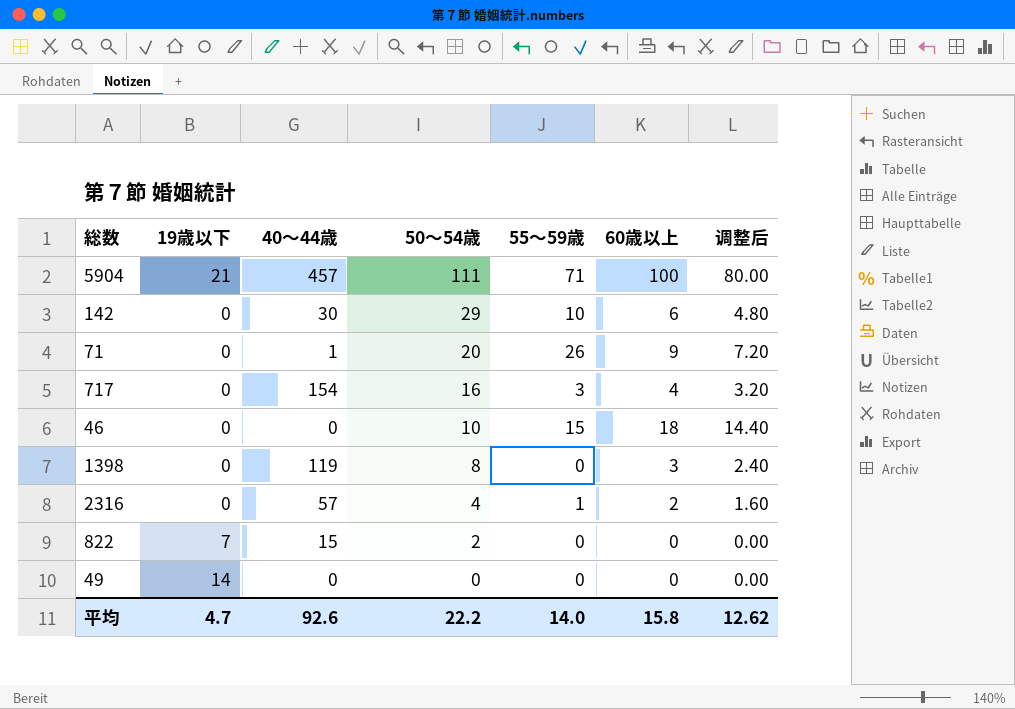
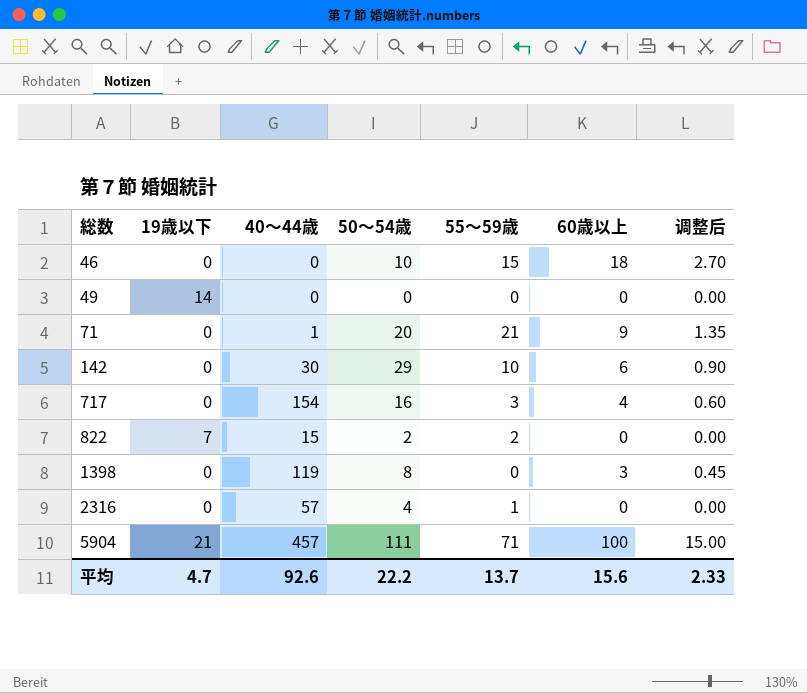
row order: 50～54歳 descending -> 総数 ascending
column 调整后 | formula: [60歳以上] * 0.8 -> [60歳以上] * 0.15
71 | 55～59歳: 26 -> 21
822 | 55～59歳: 0 -> 2
2316 | 60歳以上: 2 -> 0
平均 | 55～59歳: 14.0 -> 13.7
平均 | 60歳以上: 15.8 -> 15.6
平均 | 调整后: 12.62 -> 2.33

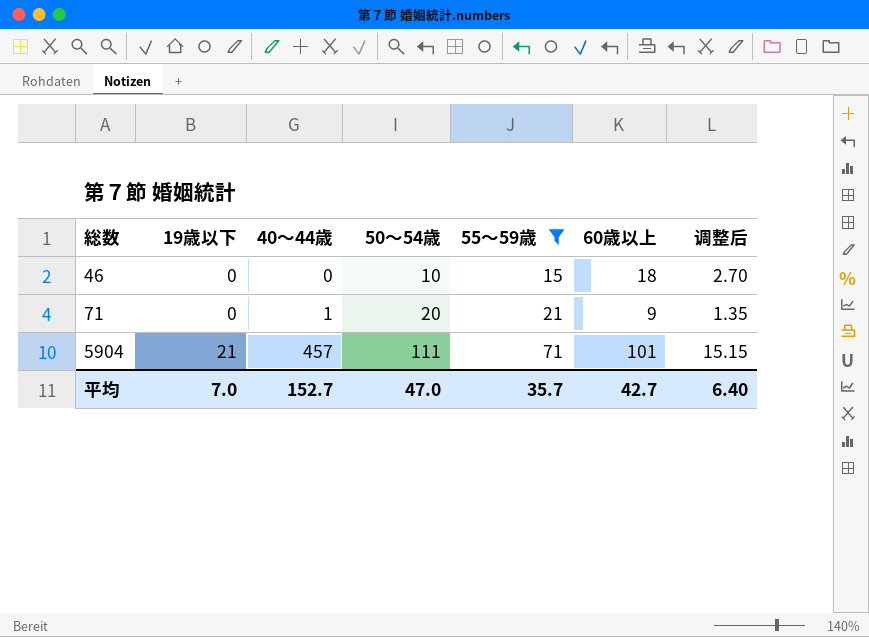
filter: none -> 55～59歳 >= 15
5904 | 60歳以上: 100 -> 101
5904 | 调整后: 15.00 -> 15.15
平均 | 19歳以下: 4.7 -> 7.0
平均 | 40～44歳: 92.6 -> 152.7
平均 | 50～54歳: 22.2 -> 47.0
平均 | 55～59歳: 13.7 -> 35.7
平均 | 60歳以上: 15.6 -> 42.7
平均 | 调整后: 2.33 -> 6.40

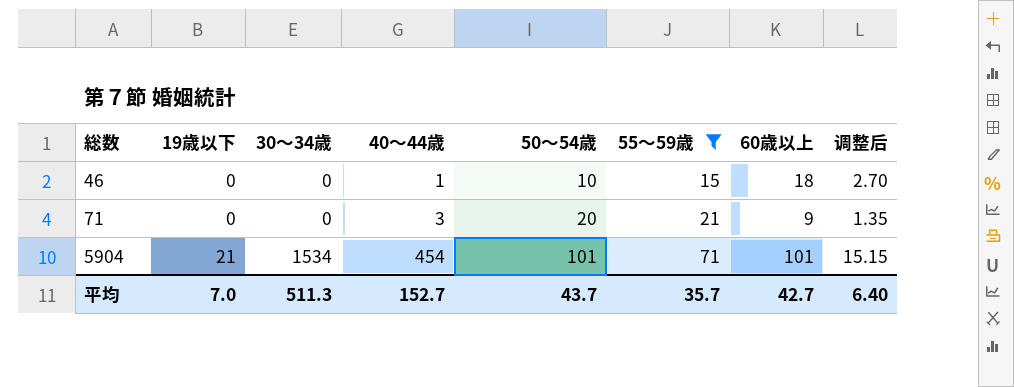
column 30～34歳 | position: none -> 3
46 | 40～44歳: 0 -> 1
71 | 40～44歳: 1 -> 3
5904 | 40～44歳: 457 -> 454
5904 | 50～54歳: 111 -> 101
平均 | 50～54歳: 47.0 -> 43.7

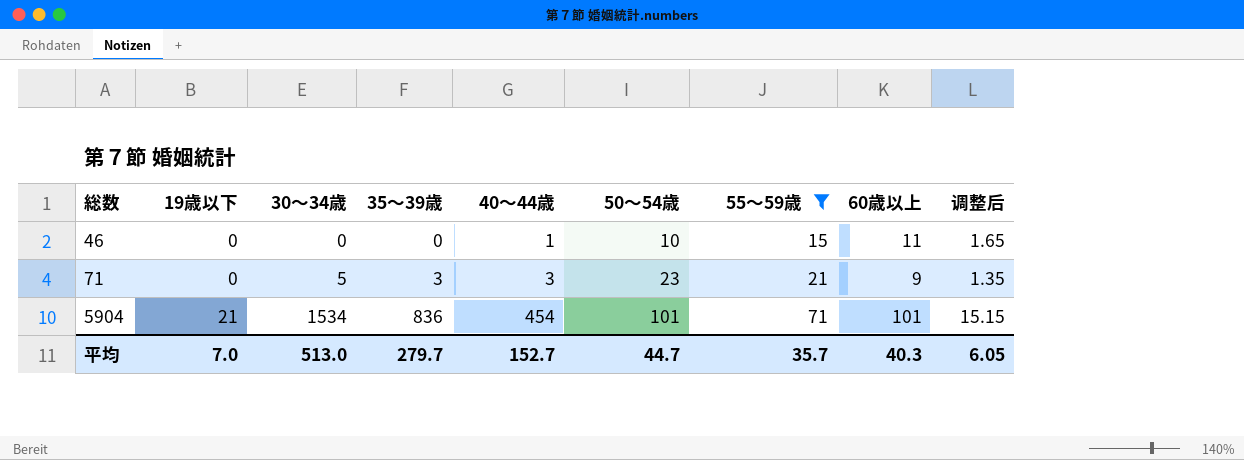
column 35～39歳 | position: none -> 4
46 | 60歳以上: 18 -> 11
46 | 调整后: 2.70 -> 1.65
71 | 30～34歳: 0 -> 5
71 | 50～54歳: 20 -> 23
平均 | 30～34歳: 511.3 -> 513.0
平均 | 50～54歳: 43.7 -> 44.7
平均 | 60歳以上: 42.7 -> 40.3
平均 | 调整后: 6.40 -> 6.05

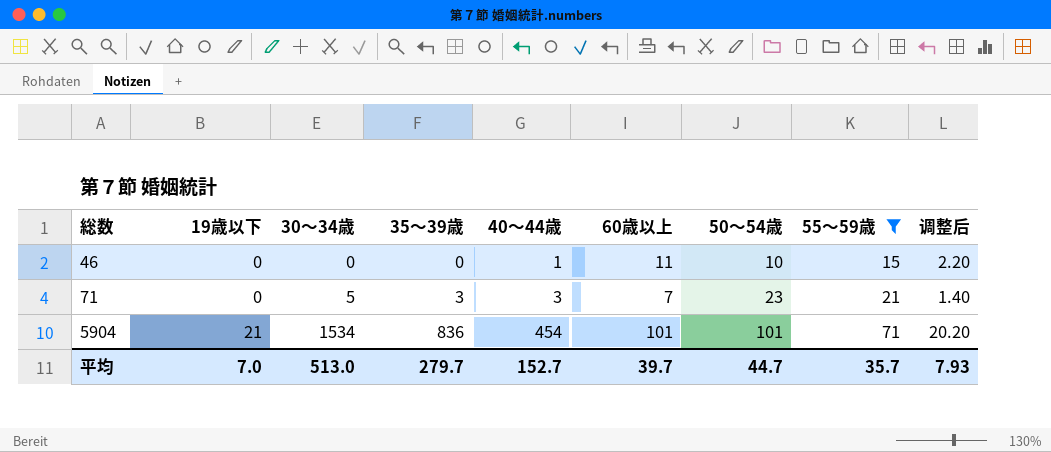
column 60歳以上 | position: 8 -> 6
column 调整后 | formula: [60歳以上] * 0.15 -> [60歳以上] * 0.2
71 | 60歳以上: 9 -> 7
平均 | 60歳以上: 40.3 -> 39.7
平均 | 调整后: 6.05 -> 7.93

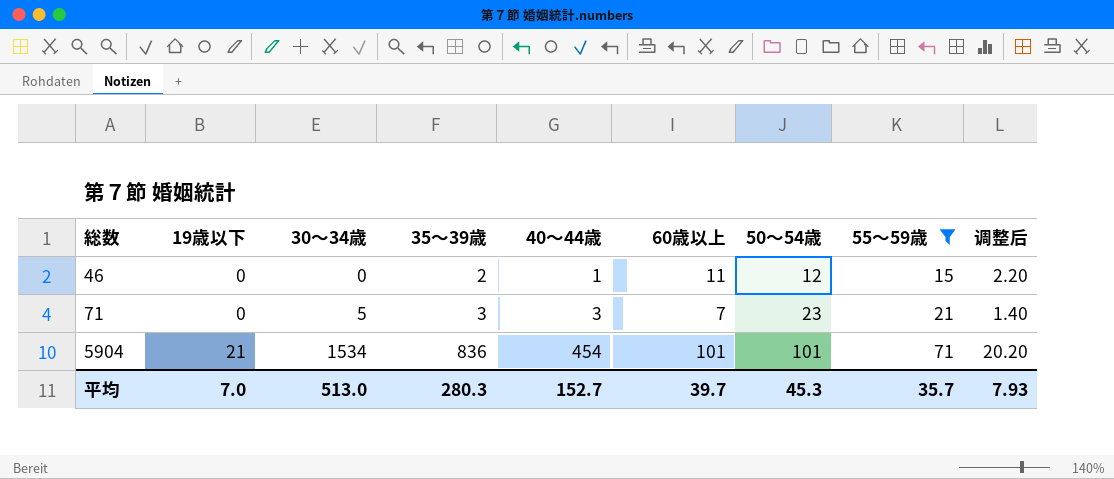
46 | 35～39歳: 0 -> 2
46 | 50～54歳: 10 -> 12
平均 | 35～39歳: 279.7 -> 280.3
平均 | 50～54歳: 44.7 -> 45.3

